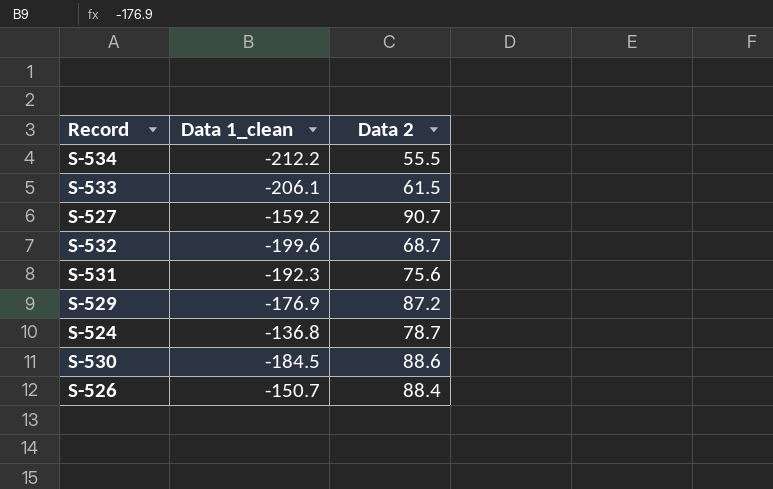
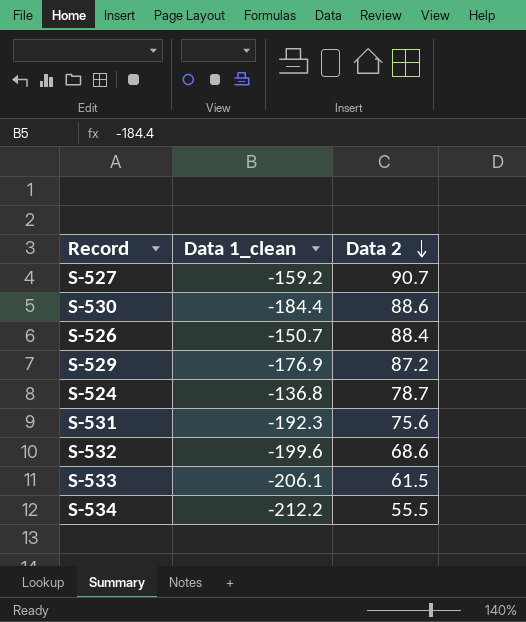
row order: none -> Data 2 descending
S-530 | Data 1_clean: -184.5 -> -184.4
S-532 | Data 2: 68.7 -> 68.6

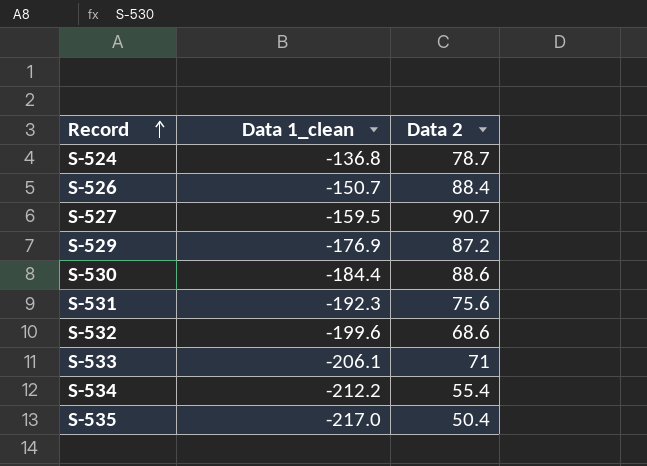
row order: Data 2 descending -> Record ascending
S-527 | Data 1_clean: -159.2 -> -159.5
S-533 | Data 2: 61.5 -> 71
S-534 | Data 2: 55.5 -> 55.4
row S-535: none -> -217.0 | 50.4

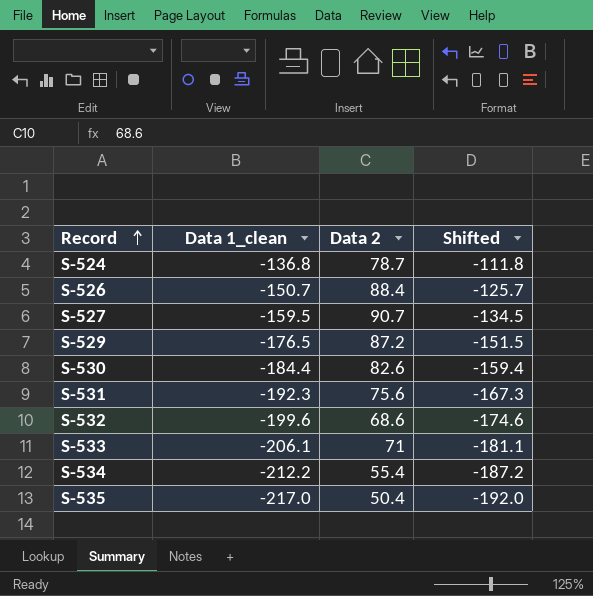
column Shifted | formula: none -> [Data 1_clean] + 25
S-529 | Data 1_clean: -176.9 -> -176.5
S-530 | Data 2: 88.6 -> 82.6

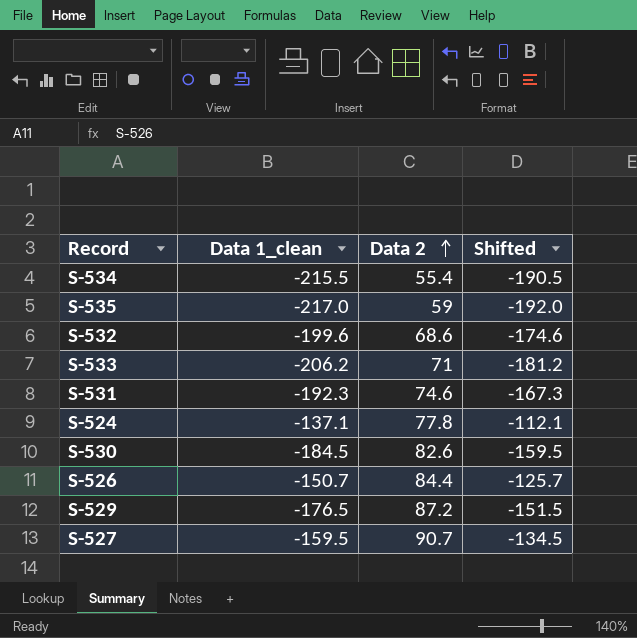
row order: Record ascending -> Data 2 ascending
S-534 | Data 1_clean: -212.2 -> -215.5
S-534 | Shifted: -187.2 -> -190.5
S-535 | Data 2: 50.4 -> 59
S-533 | Data 1_clean: -206.1 -> -206.2
S-533 | Shifted: -181.1 -> -181.2
S-531 | Data 2: 75.6 -> 74.6
S-524 | Data 1_clean: -136.8 -> -137.1
S-524 | Data 2: 78.7 -> 77.8
S-524 | Shifted: -111.8 -> -112.1
S-530 | Data 1_clean: -184.4 -> -184.5
S-530 | Shifted: -159.4 -> -159.5
S-526 | Data 2: 88.4 -> 84.4

